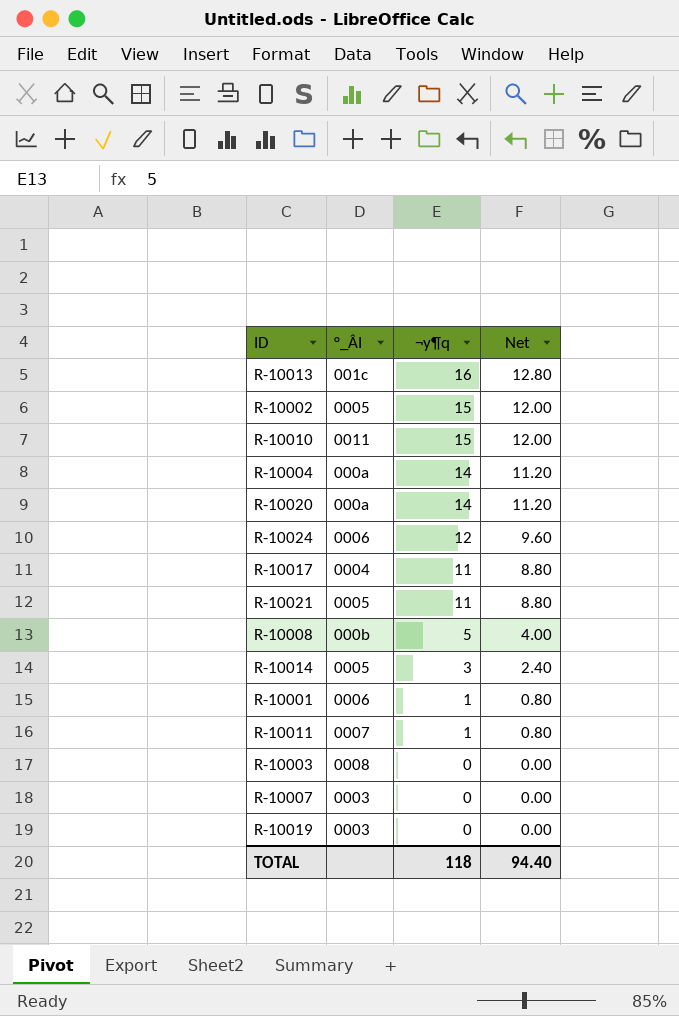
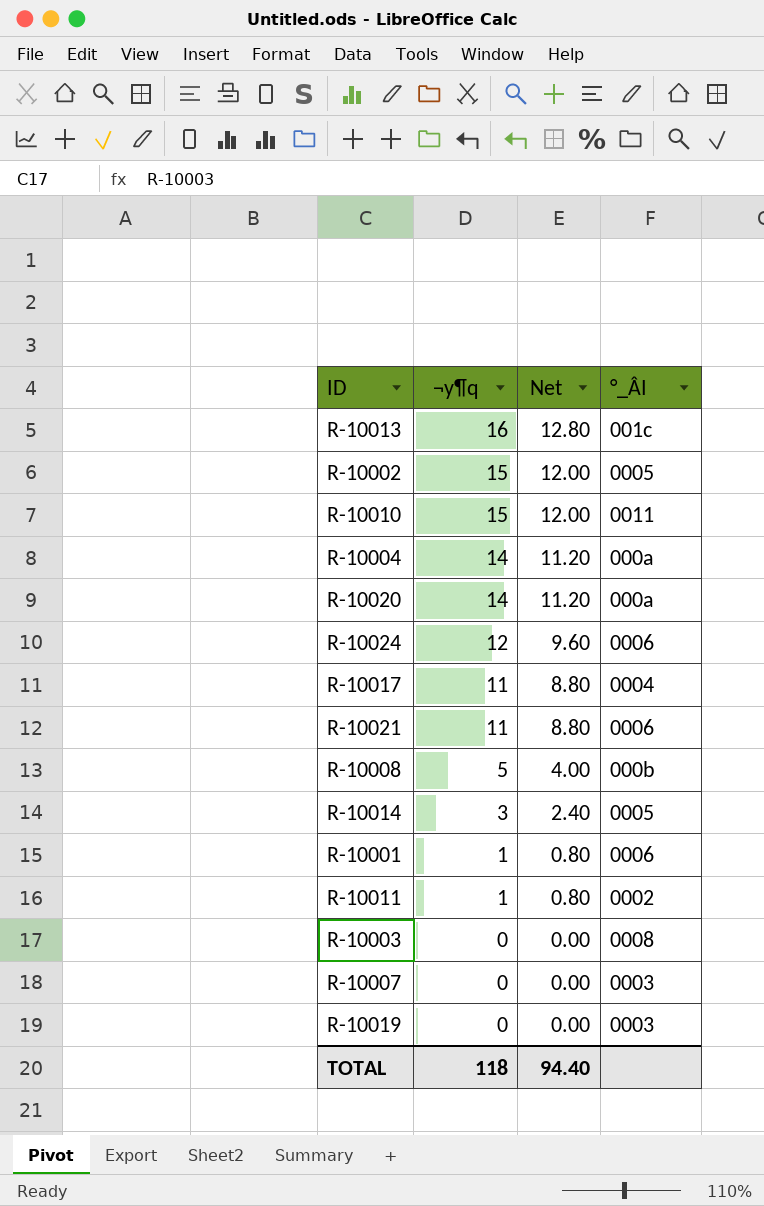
column °_ÂI | position: 2 -> 4
R-10021 | °_ÂI: 0005 -> 0006
R-10011 | °_ÂI: 0007 -> 0002

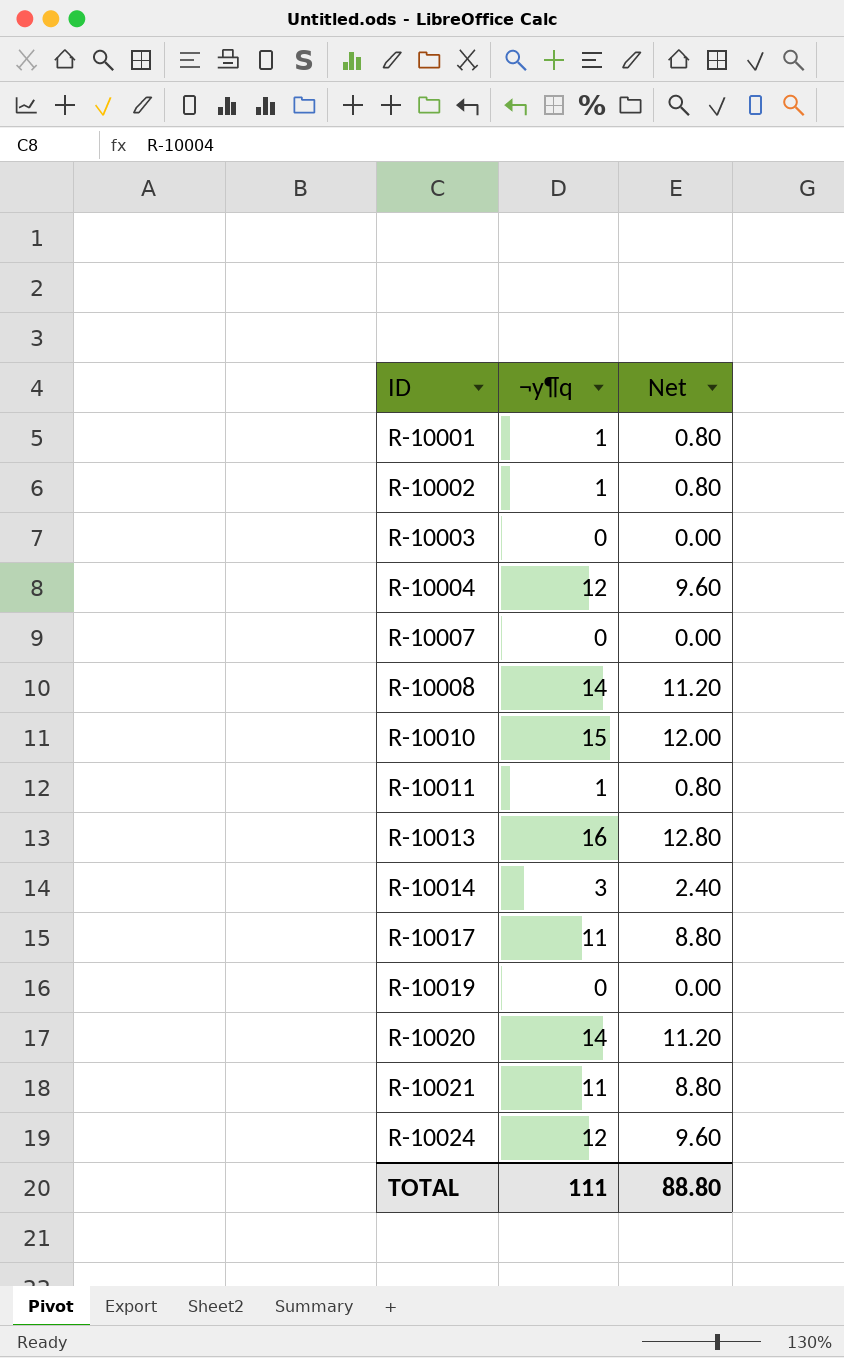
row order: ¬y¶q descending -> ID ascending
column °_ÂI | position: 4 -> none
R-10002 | ¬y¶q: 15 -> 1
R-10002 | Net: 12.00 -> 0.80
R-10004 | ¬y¶q: 14 -> 12
R-10004 | Net: 11.20 -> 9.60
R-10008 | ¬y¶q: 5 -> 14
R-10008 | Net: 4.00 -> 11.20
TOTAL | ¬y¶q: 118 -> 111
TOTAL | Net: 94.40 -> 88.80

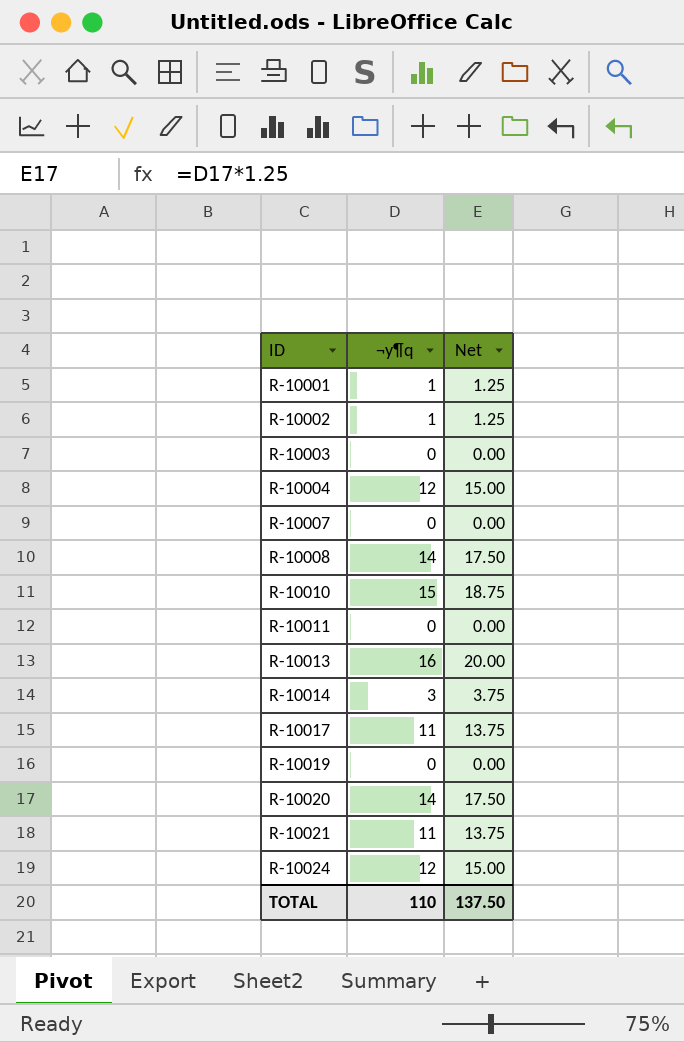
column Net | formula: [¬y¶q] * 0.8 -> [¬y¶q] * 1.25
R-10011 | ¬y¶q: 1 -> 0
TOTAL | ¬y¶q: 111 -> 110
TOTAL | Net: 88.80 -> 137.50

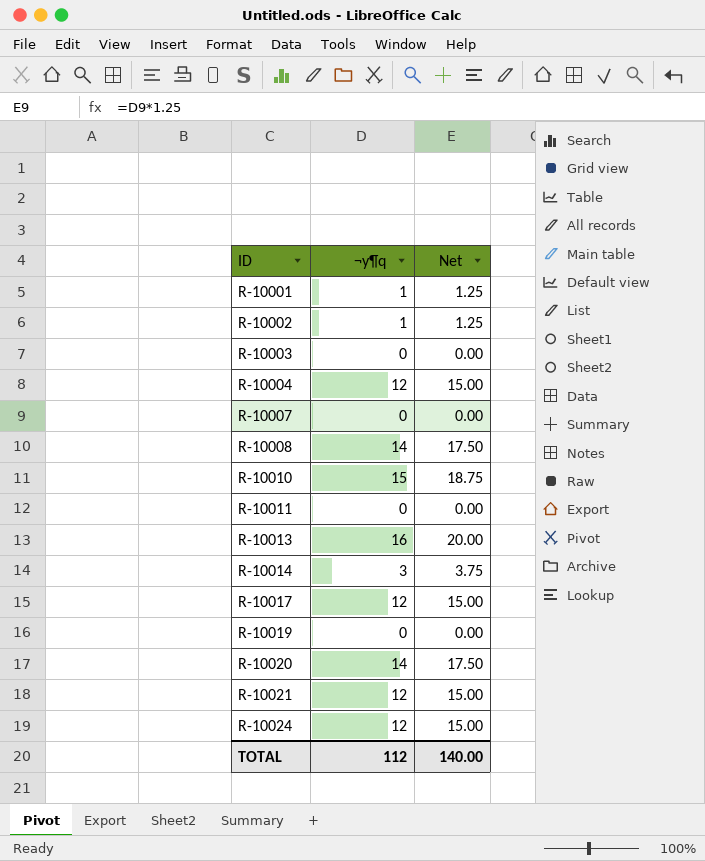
R-10017 | ¬y¶q: 11 -> 12
R-10017 | Net: 13.75 -> 15.00
R-10021 | ¬y¶q: 11 -> 12
R-10021 | Net: 13.75 -> 15.00
TOTAL | ¬y¶q: 110 -> 112
TOTAL | Net: 137.50 -> 140.00

